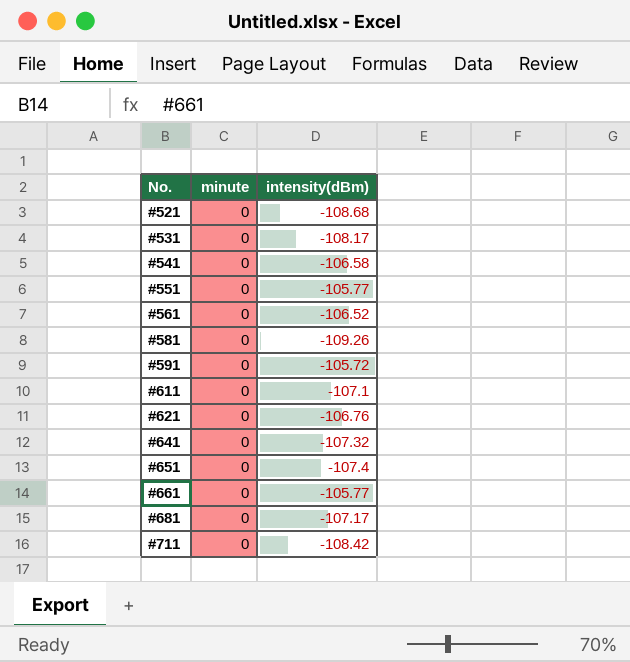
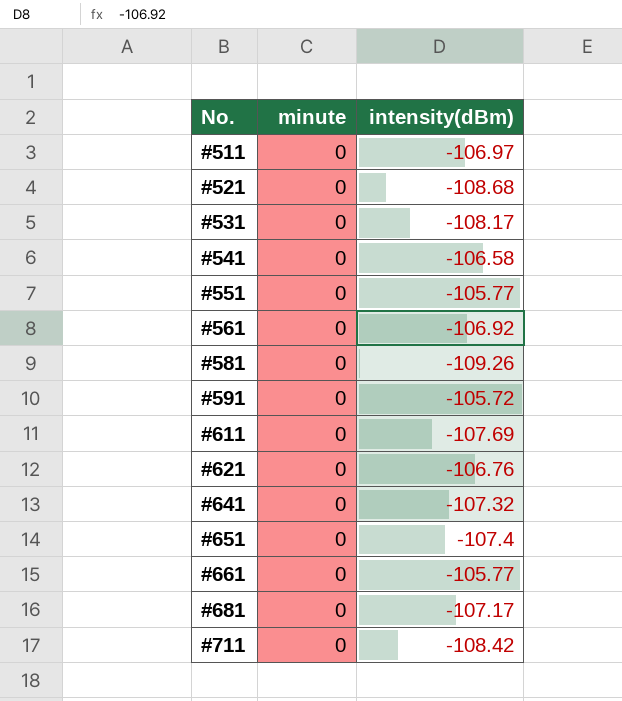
row #511: none -> 0 | -106.97
#561 | intensity(dBm): -106.52 -> -106.92
#611 | intensity(dBm): -107.1 -> -107.69

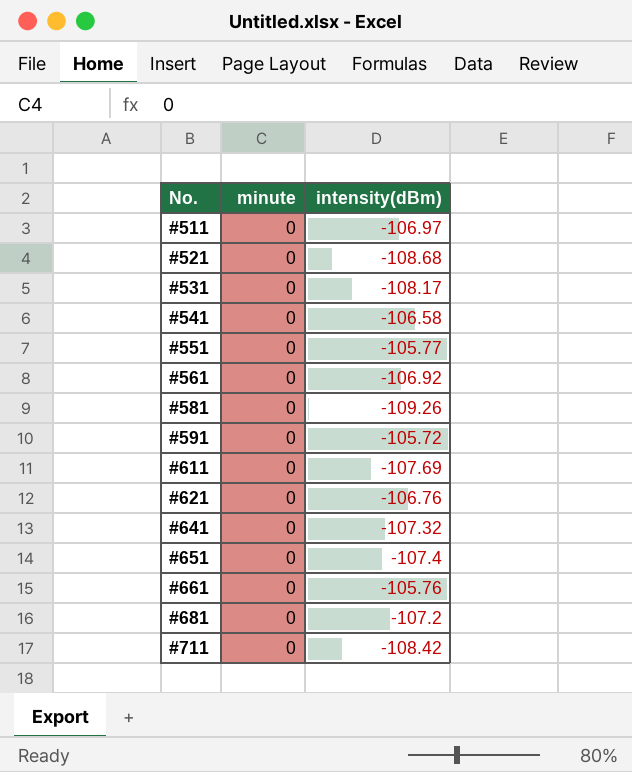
#661 | intensity(dBm): -105.77 -> -105.76
#681 | intensity(dBm): -107.17 -> -107.2

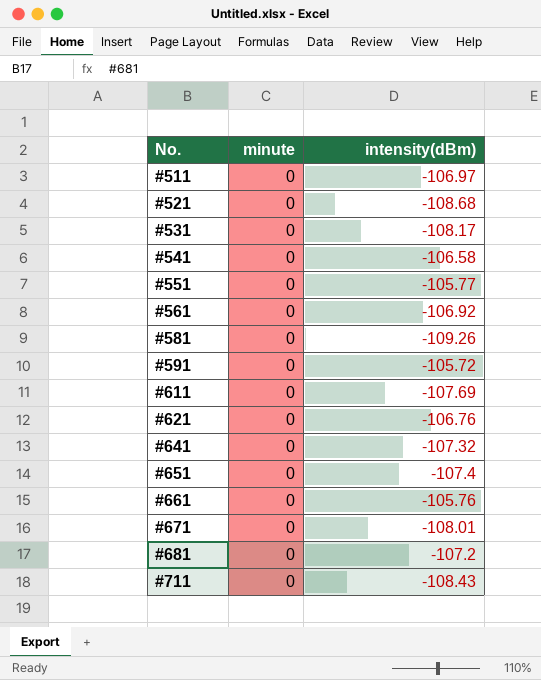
row #671: none -> 0 | -108.01
#711 | intensity(dBm): -108.42 -> -108.43

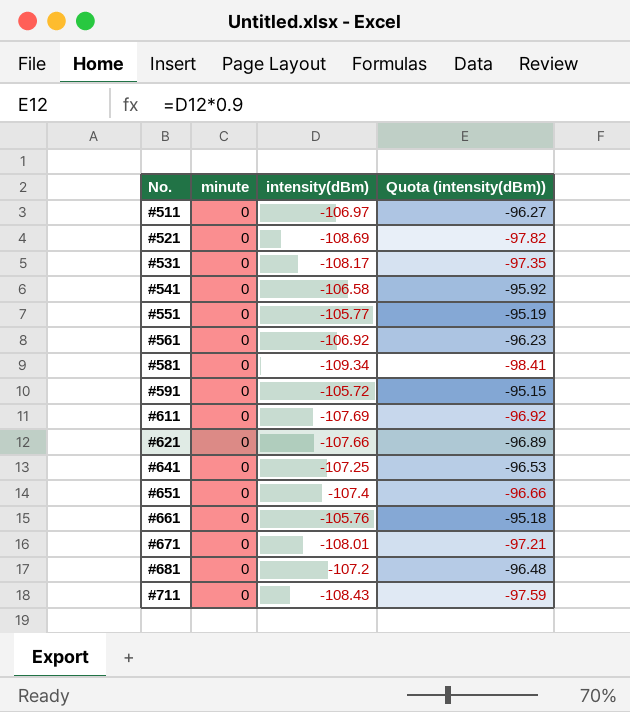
column Quota (intensity(dBm)) | formula: none -> [intensity(dBm)] * 0.9
#521 | intensity(dBm): -108.68 -> -108.69
#581 | intensity(dBm): -109.26 -> -109.34
#621 | intensity(dBm): -106.76 -> -107.66
#641 | intensity(dBm): -107.32 -> -107.25

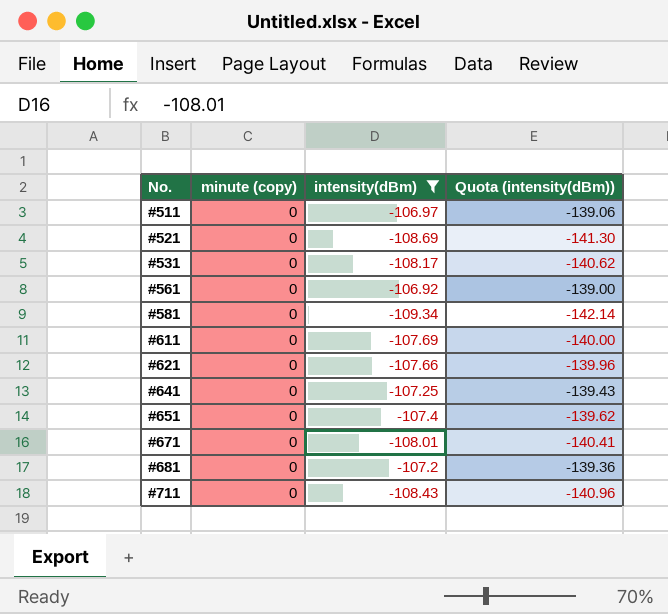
filter: none -> intensity(dBm) <= -106.92
column name: minute -> minute (copy)
column Quota (intensity(dBm)) | formula: [intensity(dBm)] * 0.9 -> [intensity(dBm)] * 1.3

